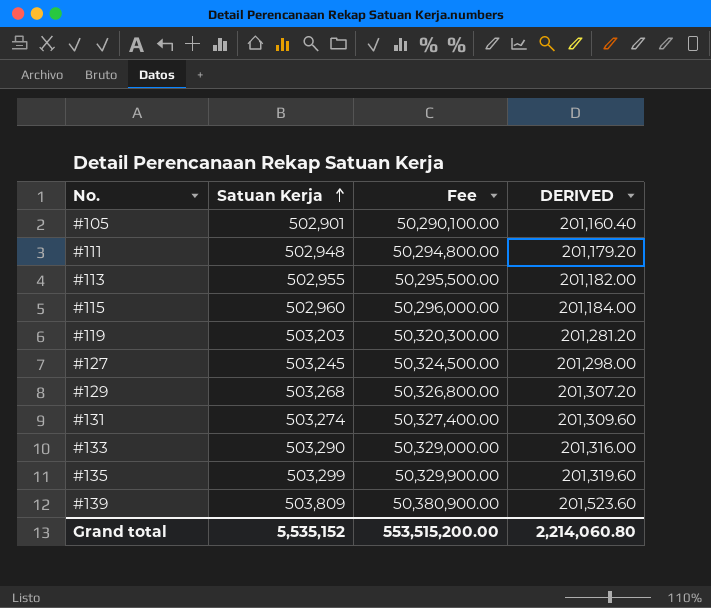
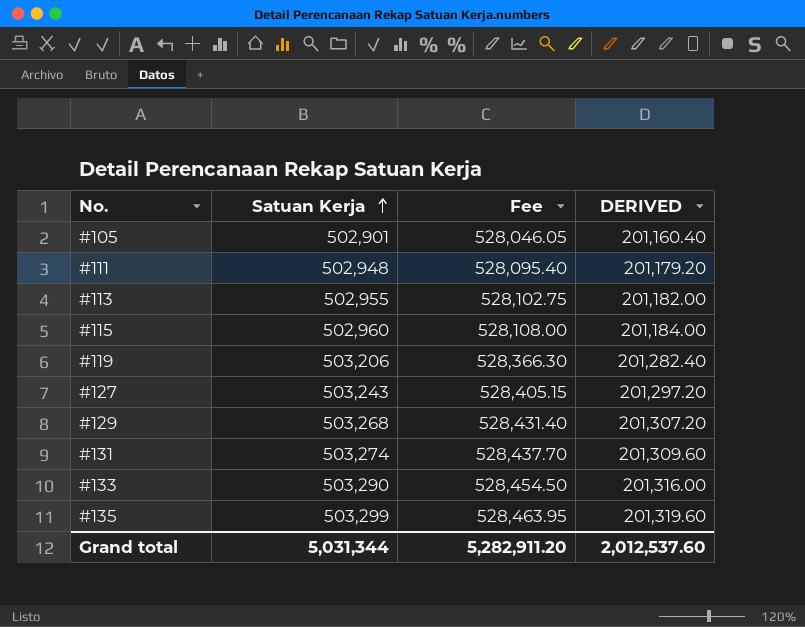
column Fee | formula: [Satuan Kerja] * 100 -> [Satuan Kerja] * 1.05
row #139: 503,809 | 50,380,900.00 | 201,523.60 -> none
#119 | Satuan Kerja: 503,203 -> 503,206
#119 | DERIVED: 201,281.20 -> 201,282.40
#127 | Satuan Kerja: 503,245 -> 503,243
#127 | DERIVED: 201,298.00 -> 201,297.20
Grand total | Satuan Kerja: 5,535,152 -> 5,031,344
Grand total | Fee: 553,515,200.00 -> 5,282,911.20
Grand total | DERIVED: 2,214,060.80 -> 2,012,537.60

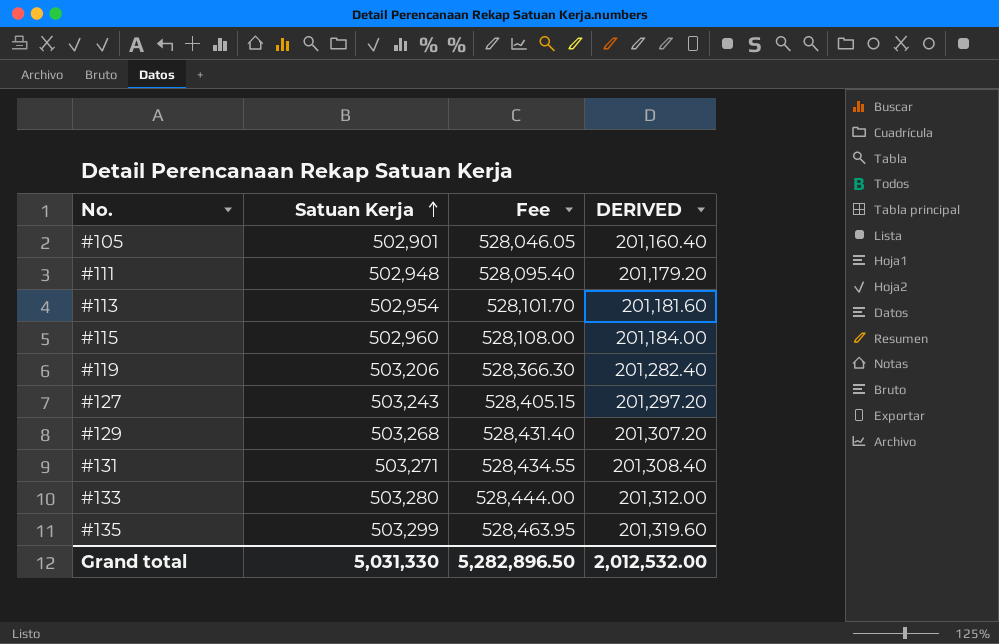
#113 | Satuan Kerja: 502,955 -> 502,954
#113 | Fee: 528,102.75 -> 528,101.70
#113 | DERIVED: 201,182.00 -> 201,181.60
#131 | Satuan Kerja: 503,274 -> 503,271
#131 | Fee: 528,437.70 -> 528,434.55
#131 | DERIVED: 201,309.60 -> 201,308.40
#133 | Satuan Kerja: 503,290 -> 503,280
#133 | Fee: 528,454.50 -> 528,444.00
#133 | DERIVED: 201,316.00 -> 201,312.00
Grand total | Satuan Kerja: 5,031,344 -> 5,031,330
Grand total | Fee: 5,282,911.20 -> 5,282,896.50
Grand total | DERIVED: 2,012,537.60 -> 2,012,532.00

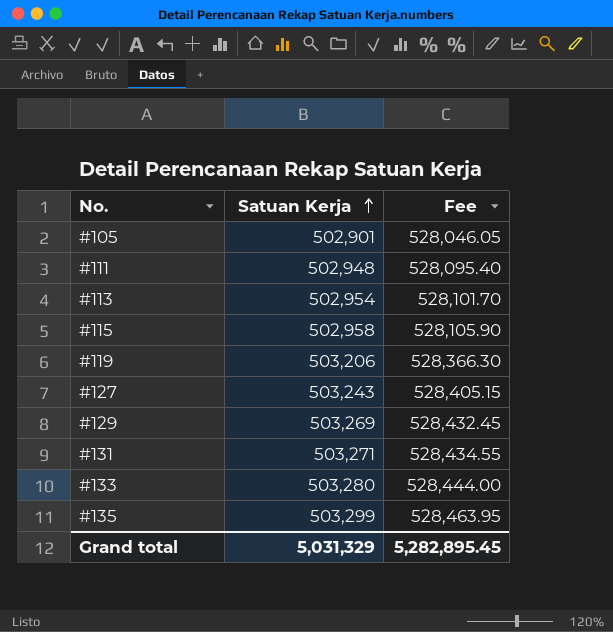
column DERIVED | formula: [Satuan Kerja] * 0.4 -> none
#115 | Satuan Kerja: 502,960 -> 502,958
#115 | Fee: 528,108.00 -> 528,105.90
#129 | Satuan Kerja: 503,268 -> 503,269
#129 | Fee: 528,431.40 -> 528,432.45
Grand total | Satuan Kerja: 5,031,330 -> 5,031,329
Grand total | Fee: 5,282,896.50 -> 5,282,895.45

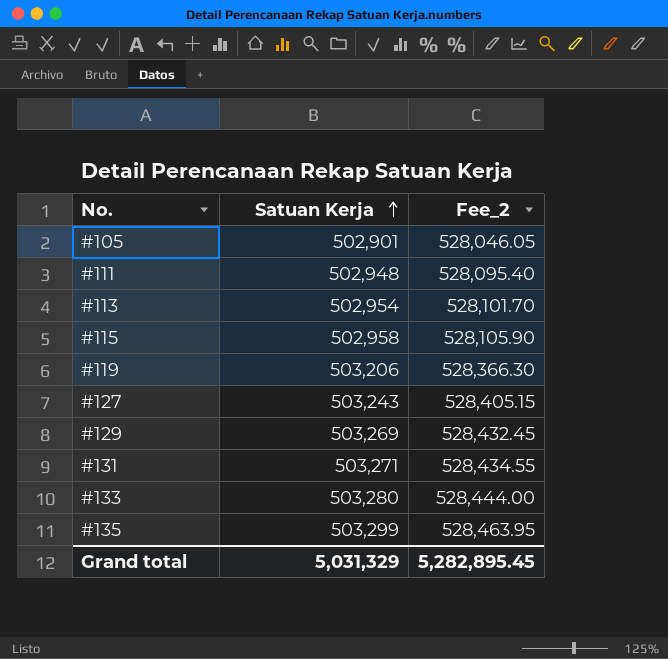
column name: Fee -> Fee_2

